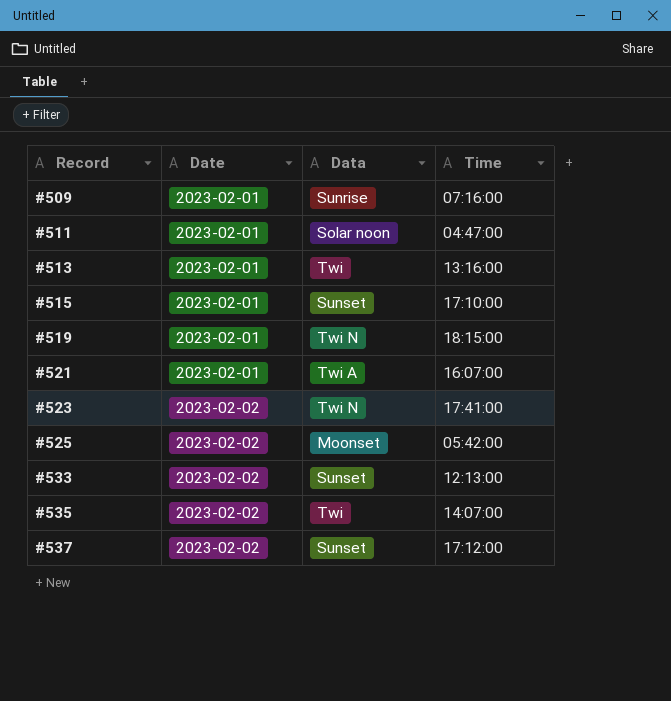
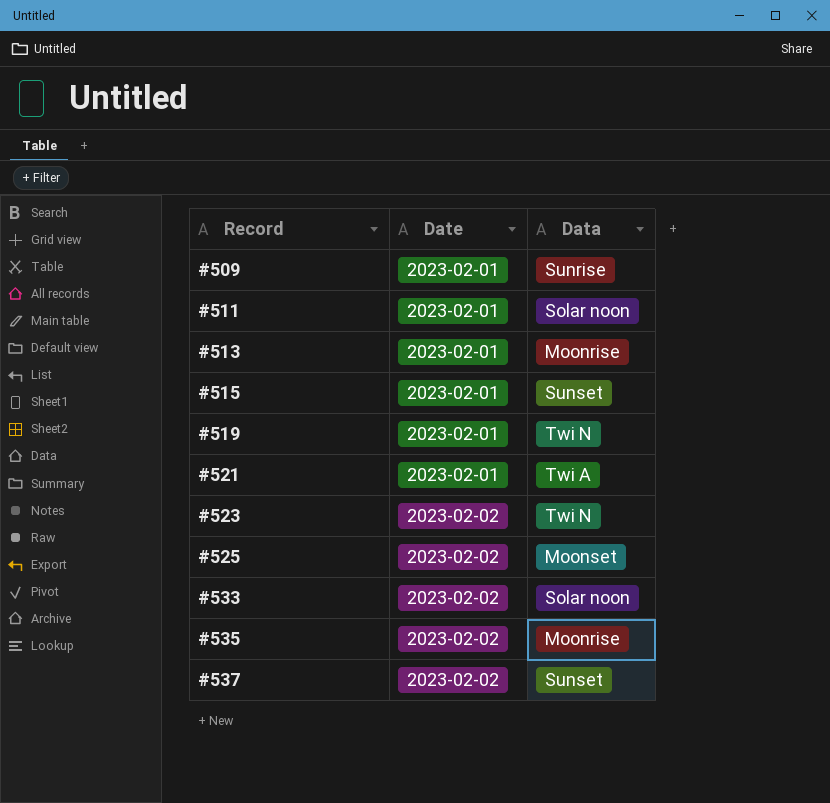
column Time | position: 4 -> none
#513 | Data: Twi -> Moonrise
#533 | Data: Sunset -> Solar noon
#535 | Data: Twi -> Moonrise

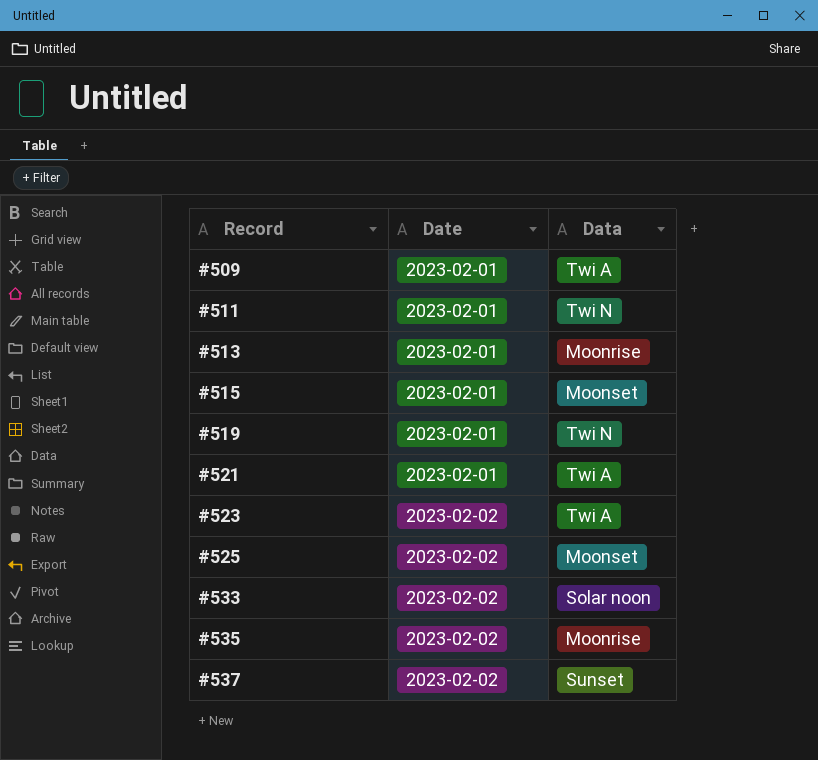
#509 | Data: Sunrise -> Twi A
#511 | Data: Solar noon -> Twi N
#515 | Data: Sunset -> Moonset
#523 | Data: Twi N -> Twi A

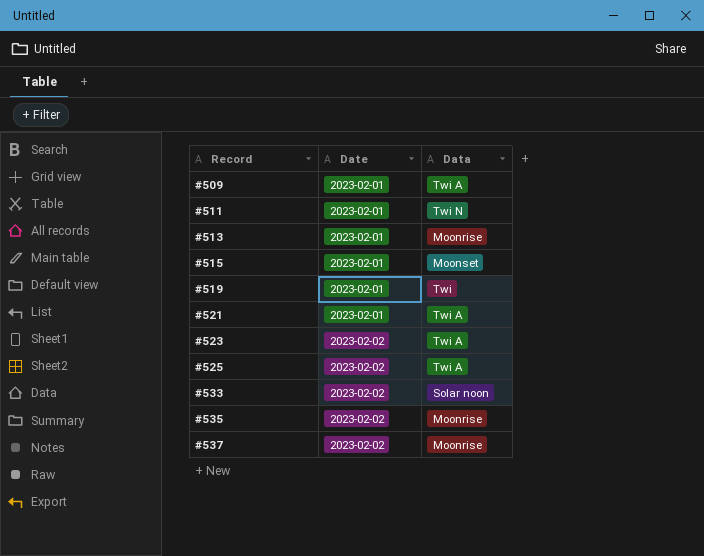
#519 | Data: Twi N -> Twi
#525 | Data: Moonset -> Twi A
#537 | Data: Sunset -> Moonrise

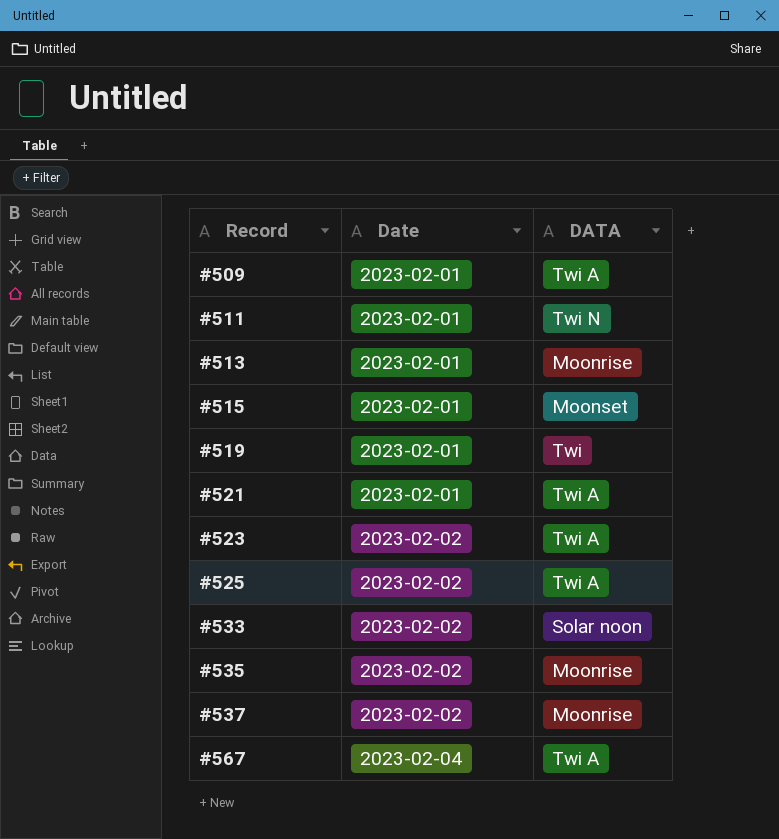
column name: Data -> DATA
row #567: none -> 2023-02-04 | Twi A

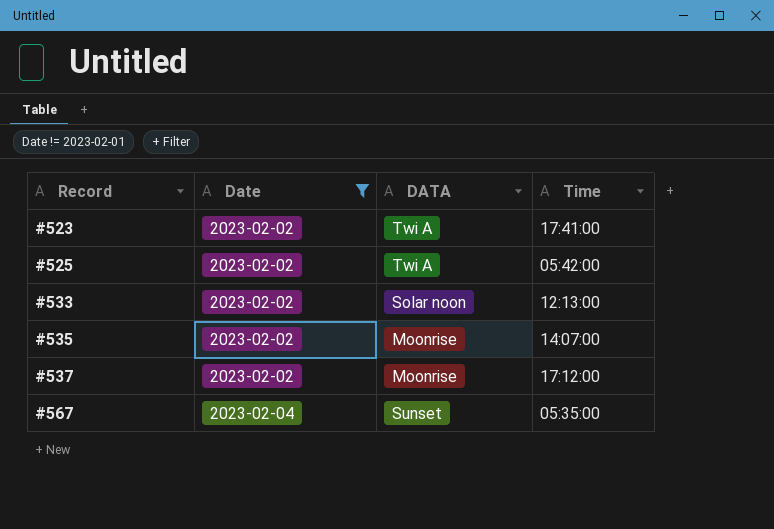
filter: none -> Date != 2023-02-01
column Time | position: none -> 4
#567 | DATA: Twi A -> Sunset

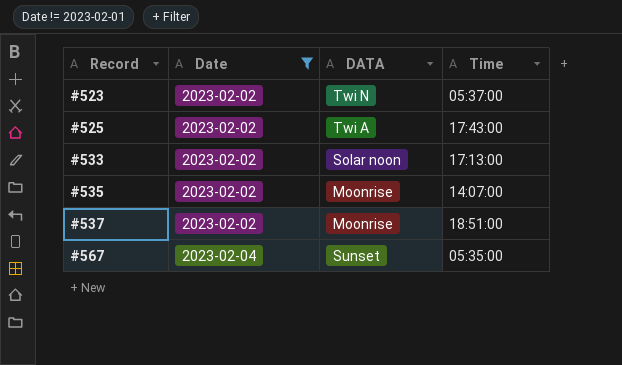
#523 | DATA: Twi A -> Twi N
#523 | Time: 17:41:00 -> 05:37:00
#525 | Time: 05:42:00 -> 17:43:00
#533 | Time: 12:13:00 -> 17:13:00
#537 | Time: 17:12:00 -> 18:51:00

